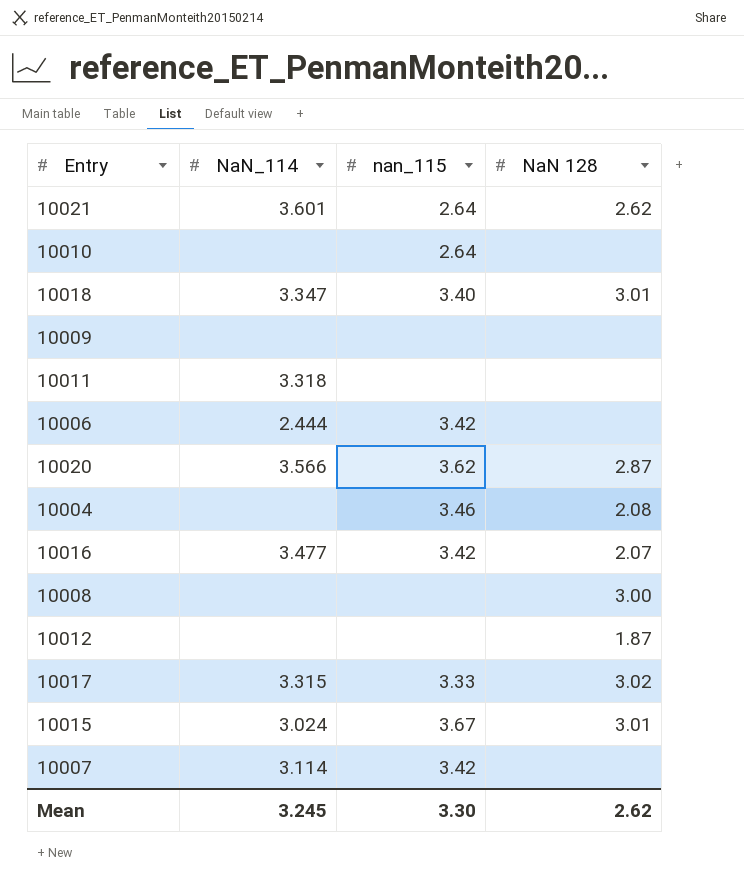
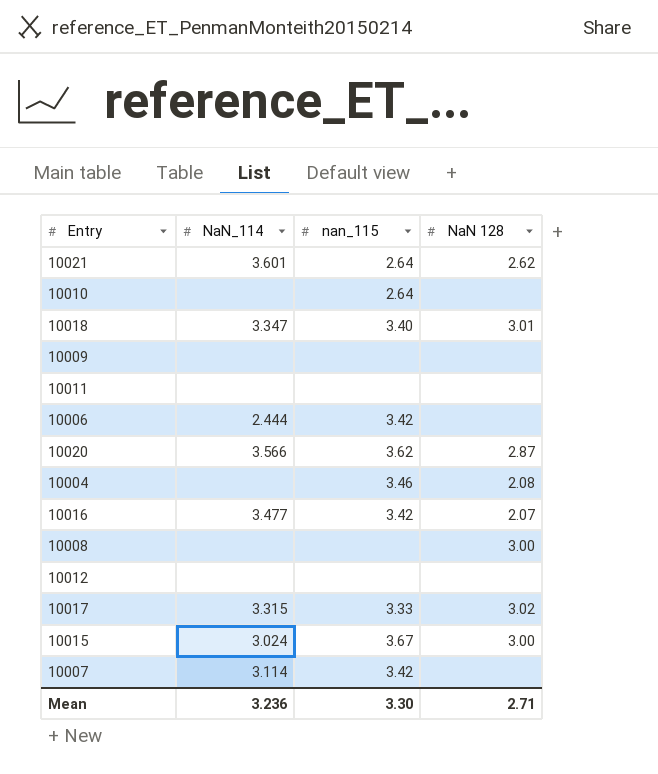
10011 | NaN_114: 3.318 -> none
10012 | NaN 128: 1.87 -> none
10015 | NaN 128: 3.01 -> 3.00
Mean | NaN_114: 3.245 -> 3.236
Mean | NaN 128: 2.62 -> 2.71

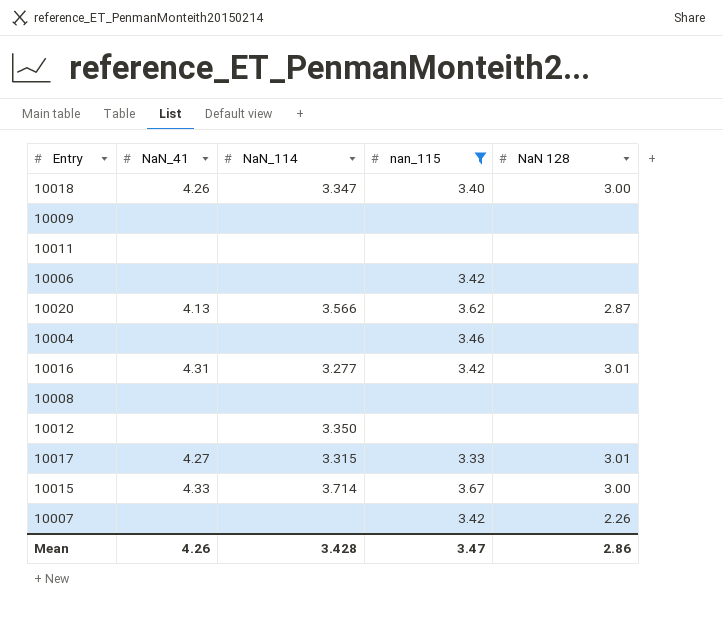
filter: none -> nan_115 != 2.64
column NaN_41 | position: none -> 2
10018 | NaN 128: 3.01 -> 3.00
10006 | NaN_114: 2.444 -> none
10004 | NaN 128: 2.08 -> none
10016 | NaN_114: 3.477 -> 3.277
10016 | NaN 128: 2.07 -> 3.01
10008 | NaN 128: 3.00 -> none
10012 | NaN_114: none -> 3.350
10017 | NaN 128: 3.02 -> 3.01
10015 | NaN_114: 3.024 -> 3.714
10007 | NaN_114: 3.114 -> none
10007 | NaN 128: none -> 2.26
Mean | NaN_114: 3.236 -> 3.428
Mean | nan_115: 3.30 -> 3.47
Mean | NaN 128: 2.71 -> 2.86

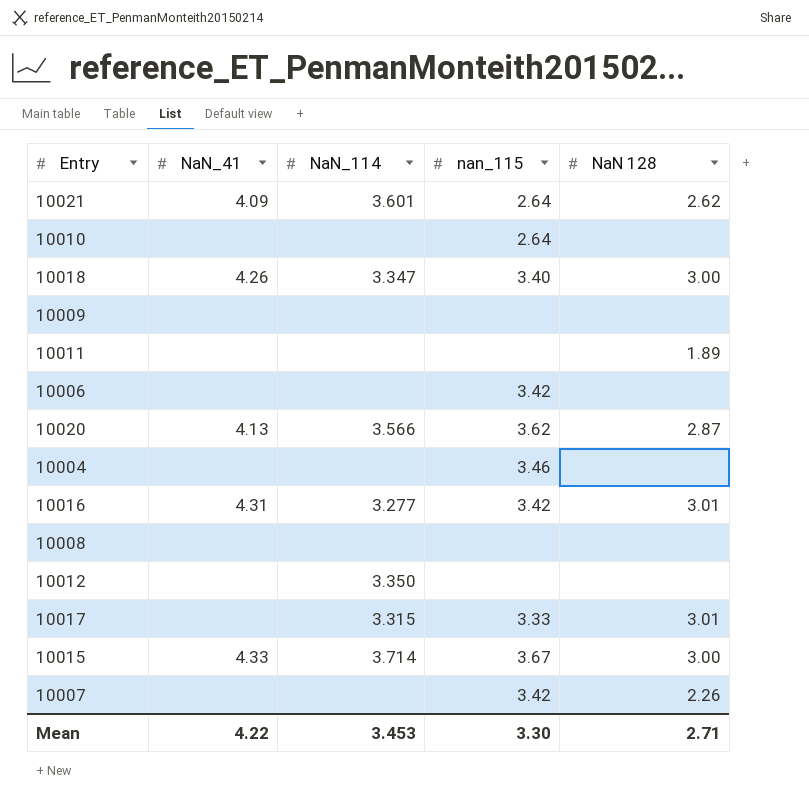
filter: nan_115 != 2.64 -> none
10011 | NaN 128: none -> 1.89
10017 | NaN_41: 4.27 -> none
Mean | NaN_41: 4.26 -> 4.22
Mean | NaN_114: 3.428 -> 3.453
Mean | nan_115: 3.47 -> 3.30
Mean | NaN 128: 2.86 -> 2.71

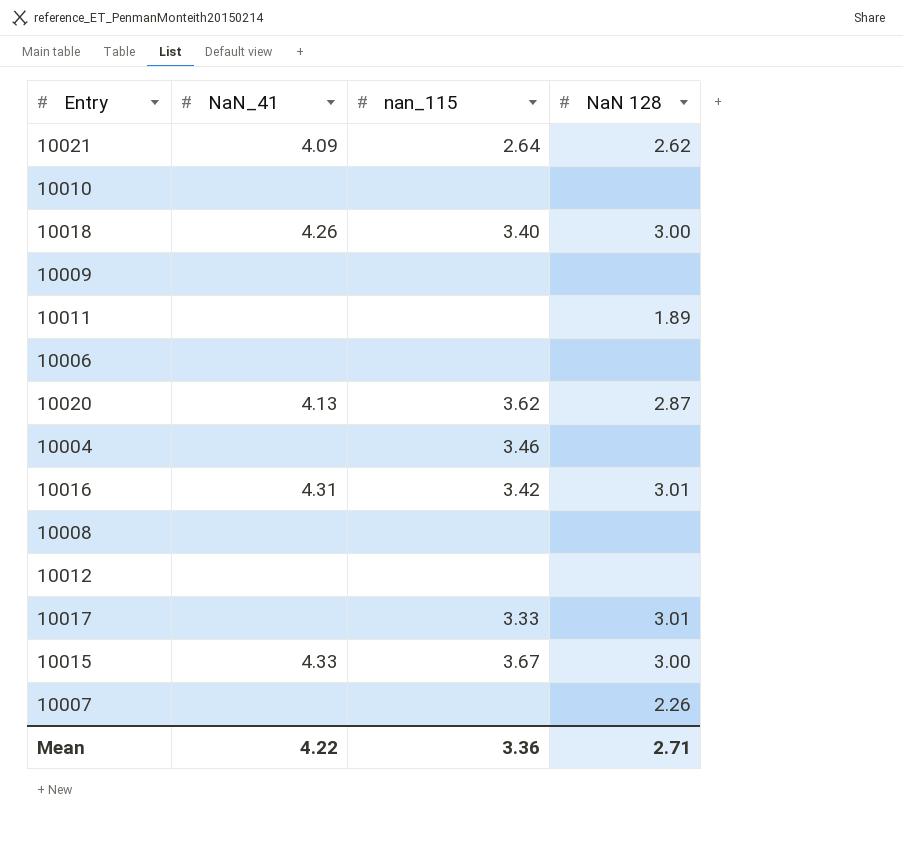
column NaN_114 | position: 3 -> none
10010 | nan_115: 2.64 -> none
10006 | nan_115: 3.42 -> none
10007 | nan_115: 3.42 -> none
Mean | nan_115: 3.30 -> 3.36

